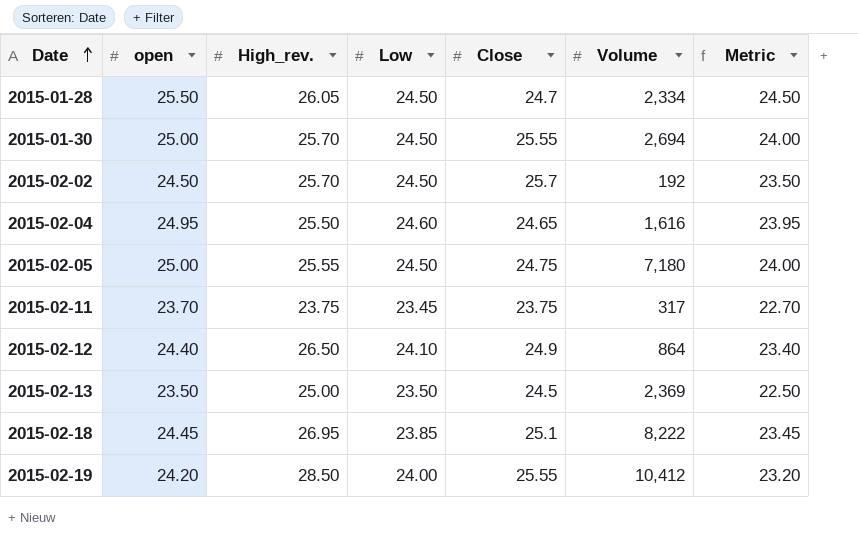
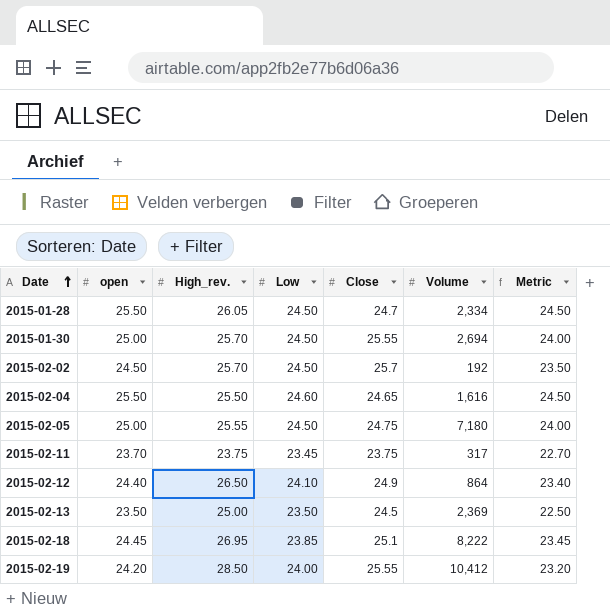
2015-02-04 | open: 24.95 -> 25.50
2015-02-04 | Metric: 23.95 -> 24.50

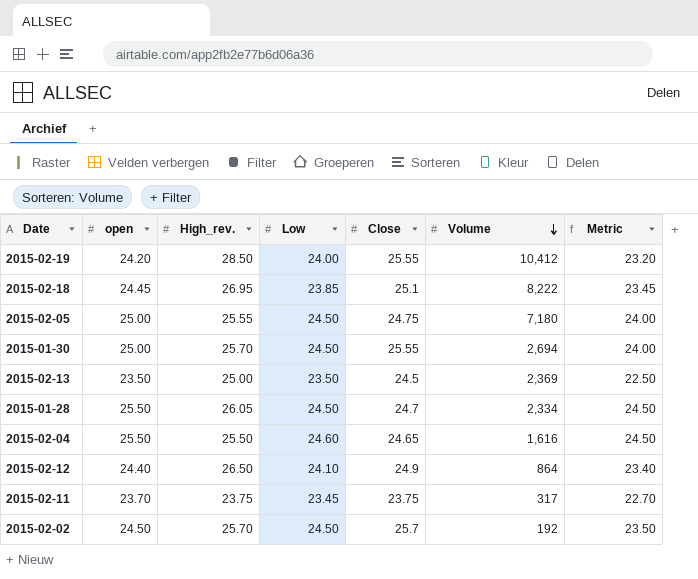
row order: Date ascending -> Volume descending

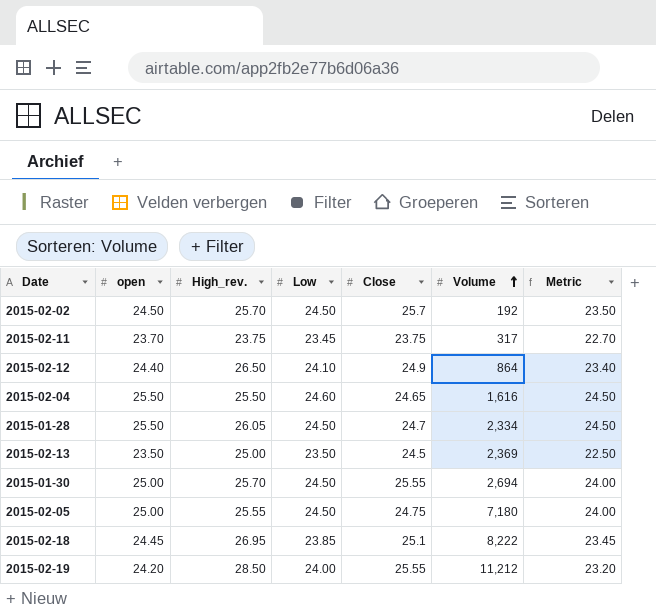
row order: Volume descending -> Volume ascending
2015-02-19 | Volume: 10,412 -> 11,212

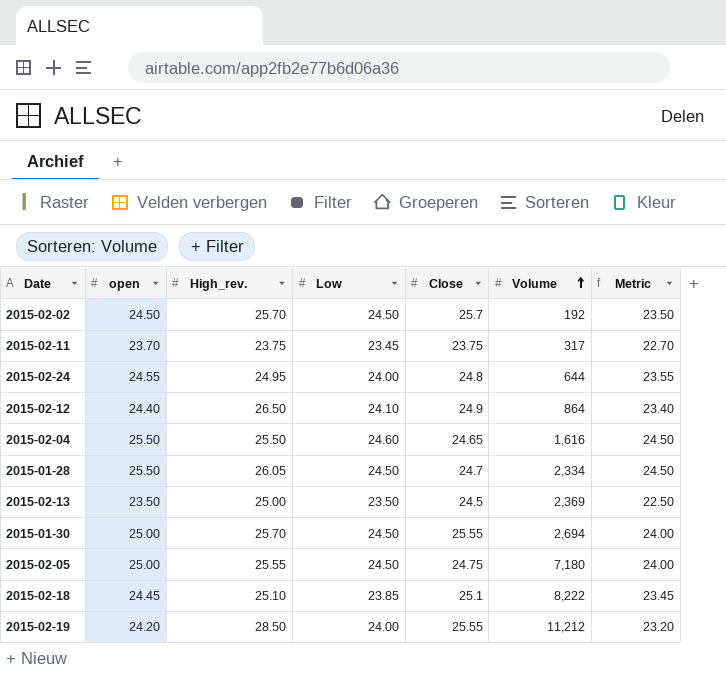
row 2015-02-24: none -> 24.55 | 24.95 | 24.00 | 24.8 | 644 | 23.55
2015-02-18 | High_rev.: 26.95 -> 25.10

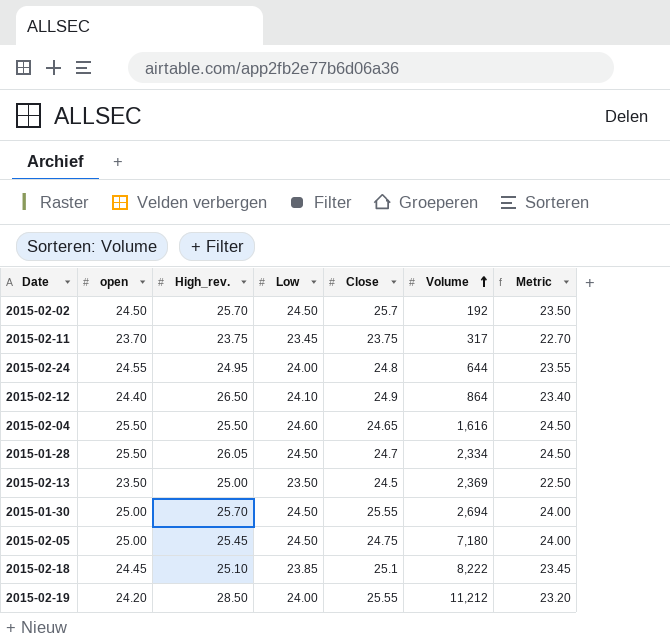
2015-02-05 | High_rev.: 25.55 -> 25.45

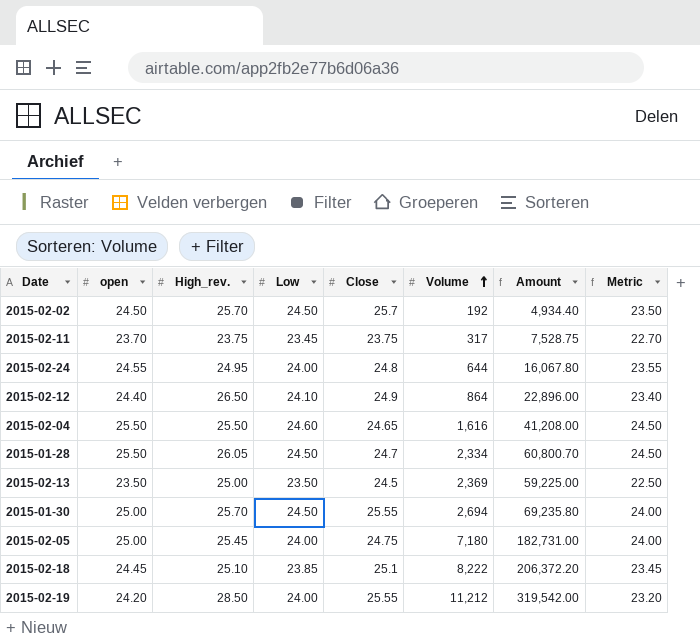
column Amount | formula: none -> [High_rev.] * [Volume]
2015-02-05 | Low: 24.50 -> 24.00

